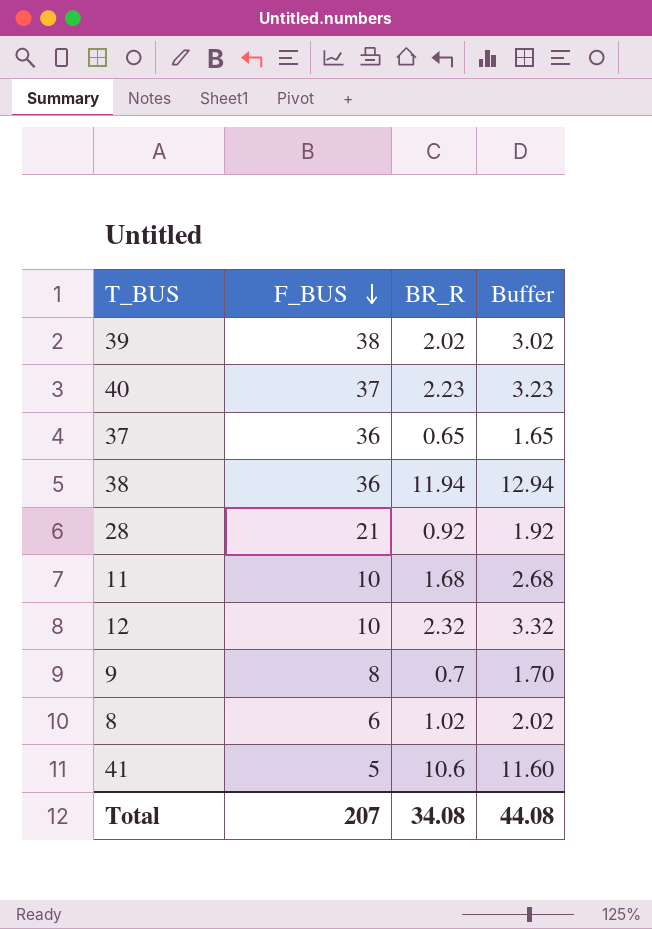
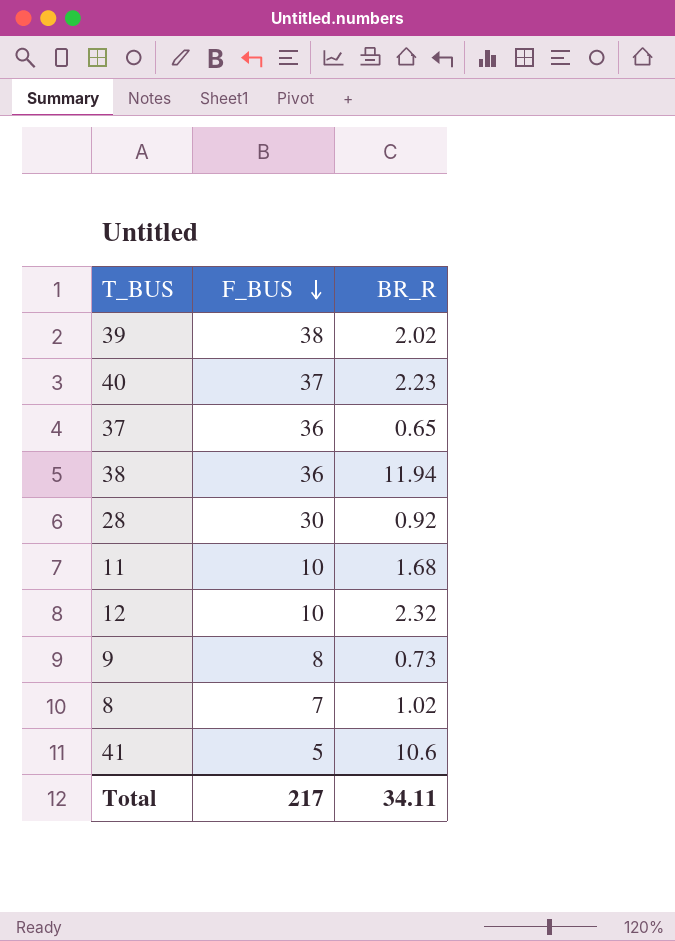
column Buffer | formula: [BR_R] + 1 -> none
28 | F_BUS: 21 -> 30
9 | BR_R: 0.7 -> 0.73
8 | F_BUS: 6 -> 7
Total | F_BUS: 207 -> 217
Total | BR_R: 34.08 -> 34.11

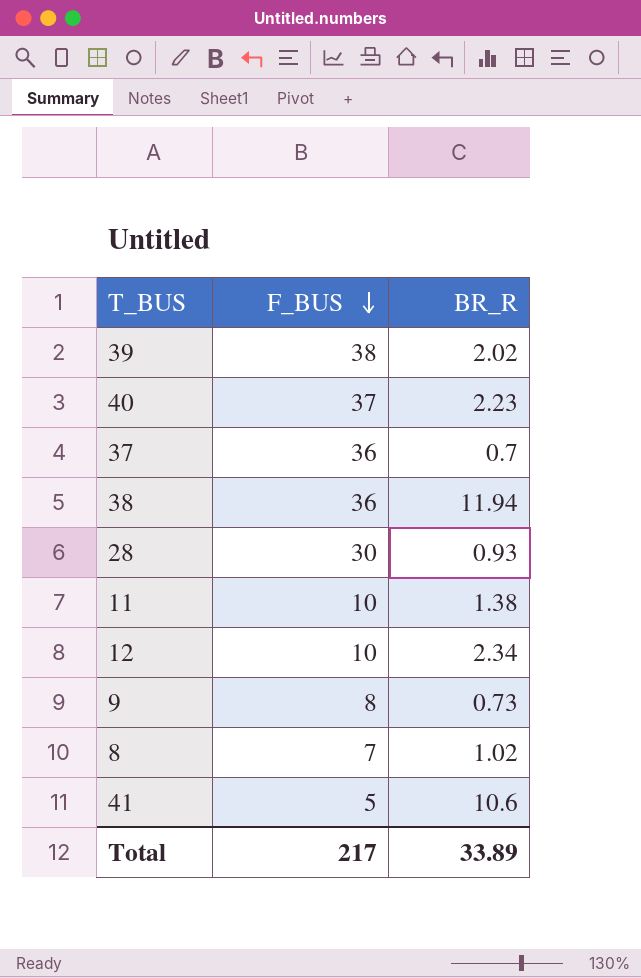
37 | BR_R: 0.65 -> 0.7
28 | BR_R: 0.92 -> 0.93
11 | BR_R: 1.68 -> 1.38
12 | BR_R: 2.32 -> 2.34
Total | BR_R: 34.11 -> 33.89

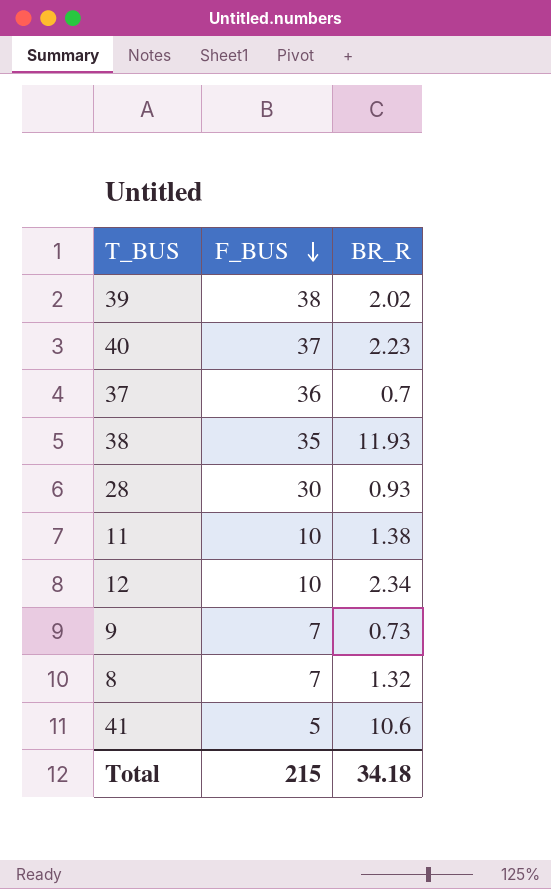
38 | F_BUS: 36 -> 35
38 | BR_R: 11.94 -> 11.93
9 | F_BUS: 8 -> 7
8 | BR_R: 1.02 -> 1.32
Total | F_BUS: 217 -> 215
Total | BR_R: 33.89 -> 34.18

